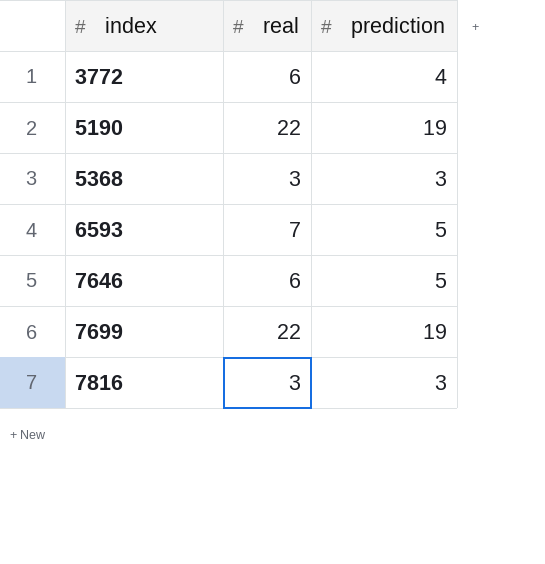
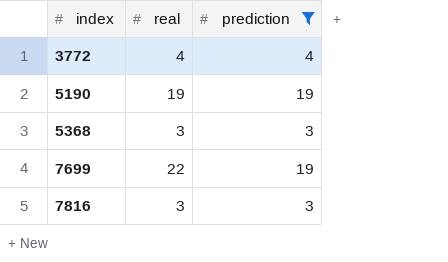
filter: none -> prediction != 5
3772 | real: 6 -> 4
5190 | real: 22 -> 19

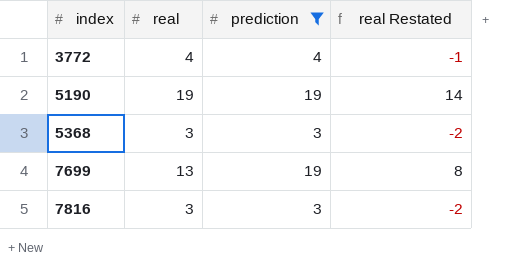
column real Restated | formula: none -> [real] - 5
7699 | real: 22 -> 13

